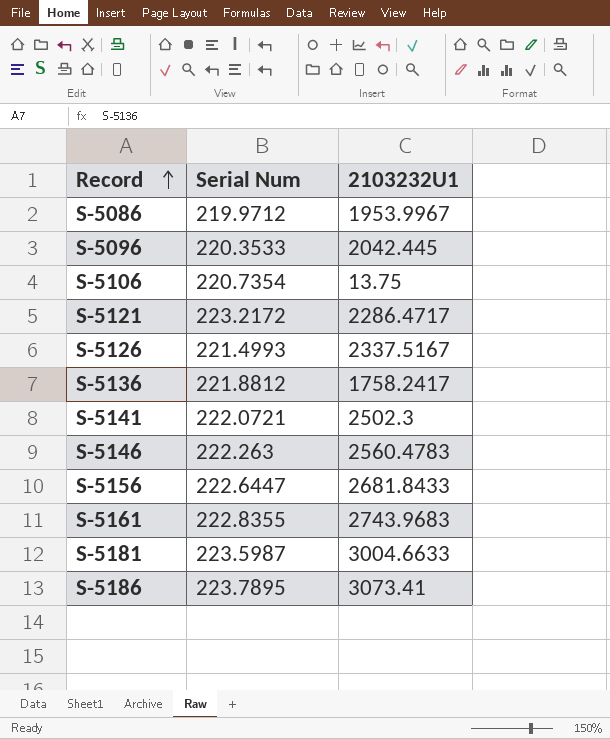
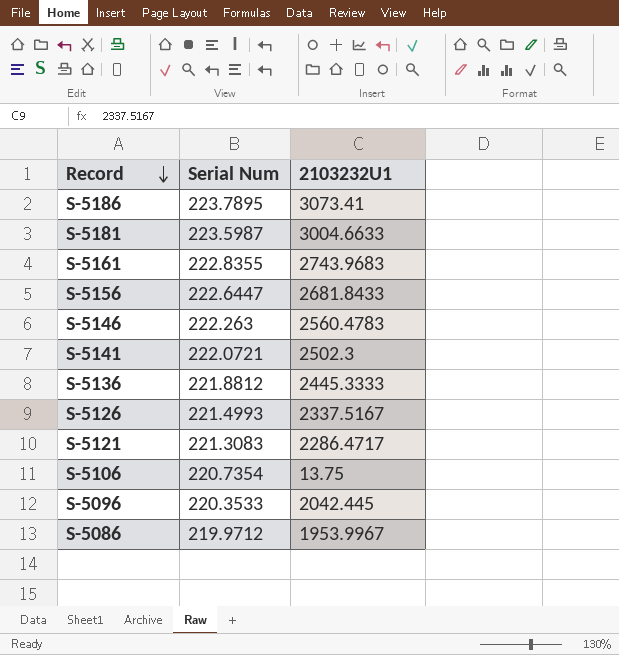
row order: Record ascending -> Record descending
S-5136 | 2103232U1: 1758.2417 -> 2445.3333
S-5121 | Serial Num: 223.2172 -> 221.3083

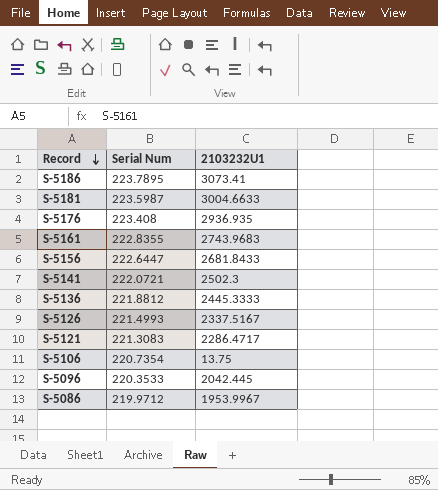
row S-5146: 222.263 | 2560.4783 -> none
row S-5176: none -> 223.408 | 2936.935

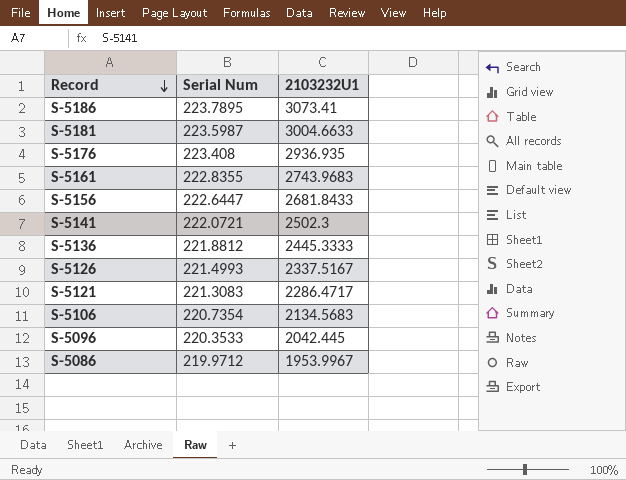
S-5106 | 2103232U1: 13.75 -> 2134.5683

